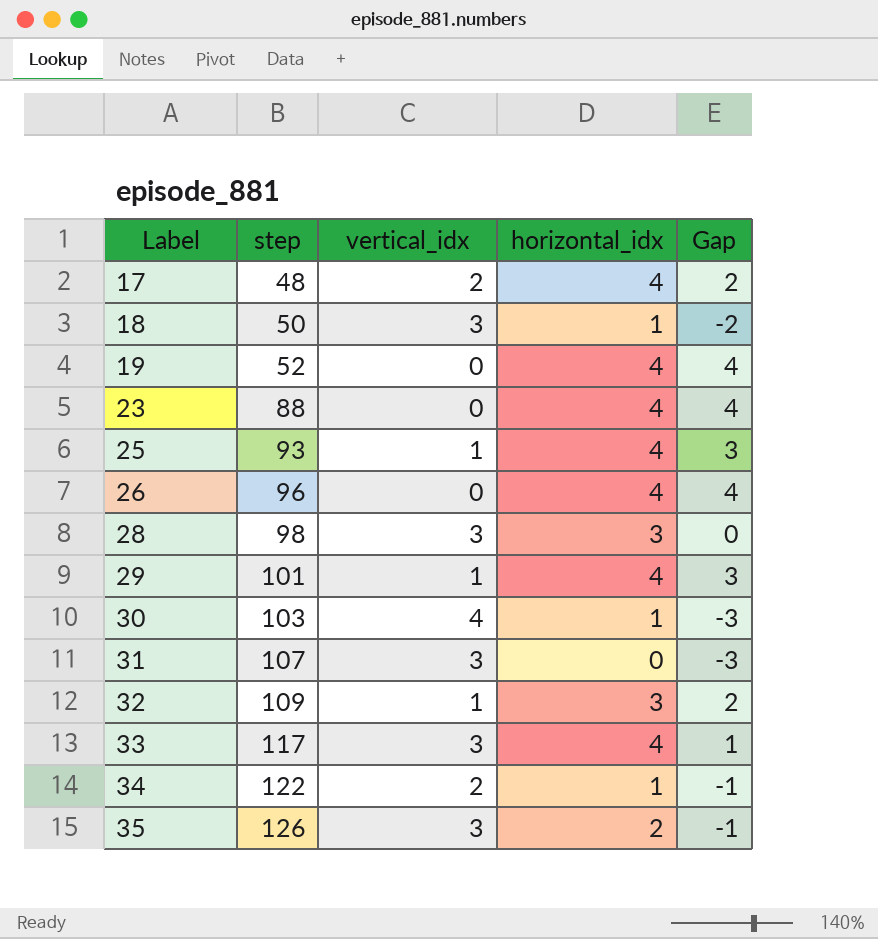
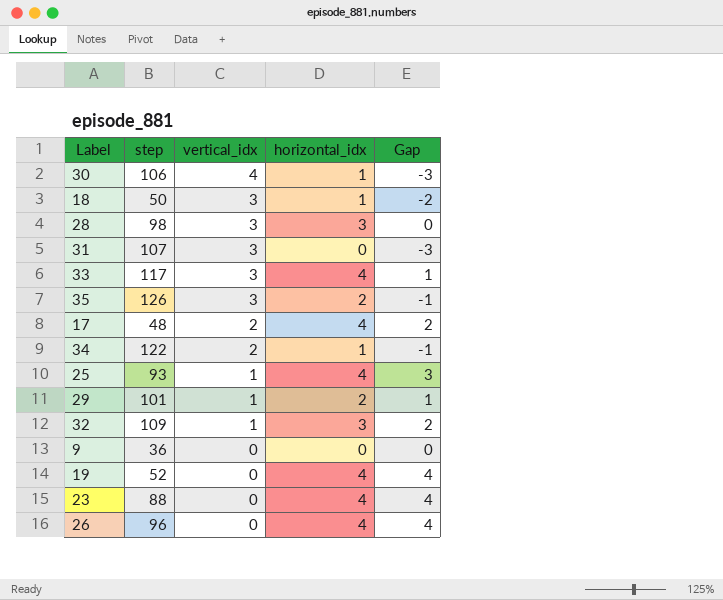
row order: Label ascending -> vertical_idx descending
30 | step: 103 -> 106
29 | horizontal_idx: 4 -> 2
29 | Gap: 3 -> 1
row 9: none -> 36 | 0 | 0 | 0

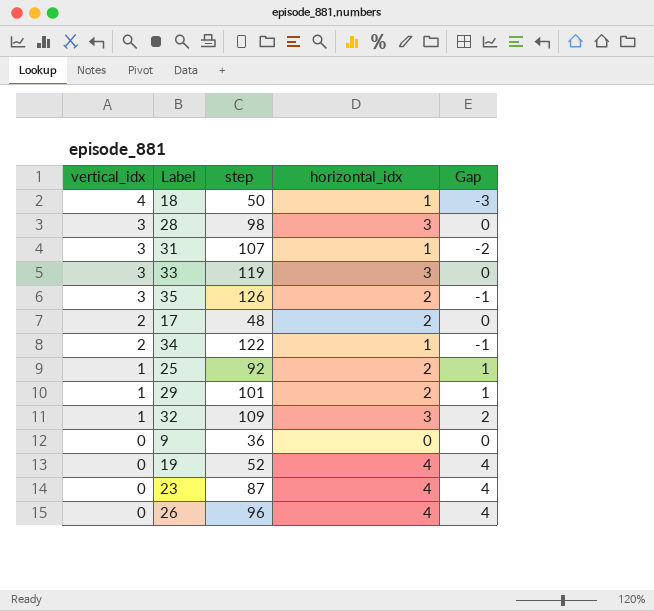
column vertical_idx | position: 3 -> 1
row 30: 106 | 4 | 1 | -3 -> none
18 | vertical_idx: 3 -> 4
18 | Gap: -2 -> -3
31 | horizontal_idx: 0 -> 1
31 | Gap: -3 -> -2
33 | step: 117 -> 119
33 | horizontal_idx: 4 -> 3
33 | Gap: 1 -> 0
17 | horizontal_idx: 4 -> 2
17 | Gap: 2 -> 0
25 | step: 93 -> 92
25 | horizontal_idx: 4 -> 2
25 | Gap: 3 -> 1
23 | step: 88 -> 87

